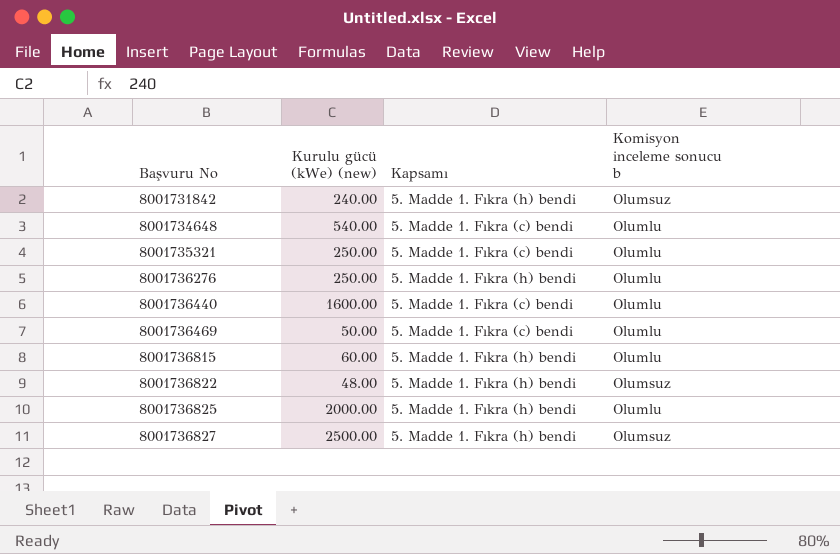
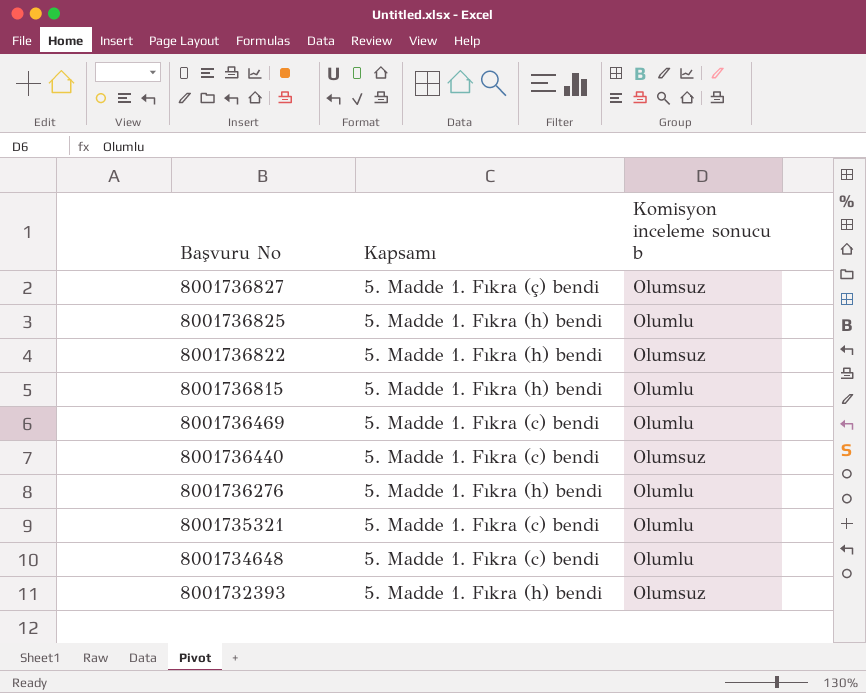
row order: Başvuru No ascending -> Başvuru No descending
column Kurulu gücü (kWe) (new) | position: 2 -> none
row 8001731842: 240.00 | 5. Madde 1. Fıkra (h) bendi | Olumsuz -> none
8001736827 | Kapsamı: 5. Madde 1. Fıkra (h) bendi -> 5. Madde 1. Fıkra (ç) bendi
8001736440 | Komisyon inceleme sonucu b: Olumlu -> Olumsuz
row 8001732393: none -> 5. Madde 1. Fıkra (h) bendi | Olumsuz

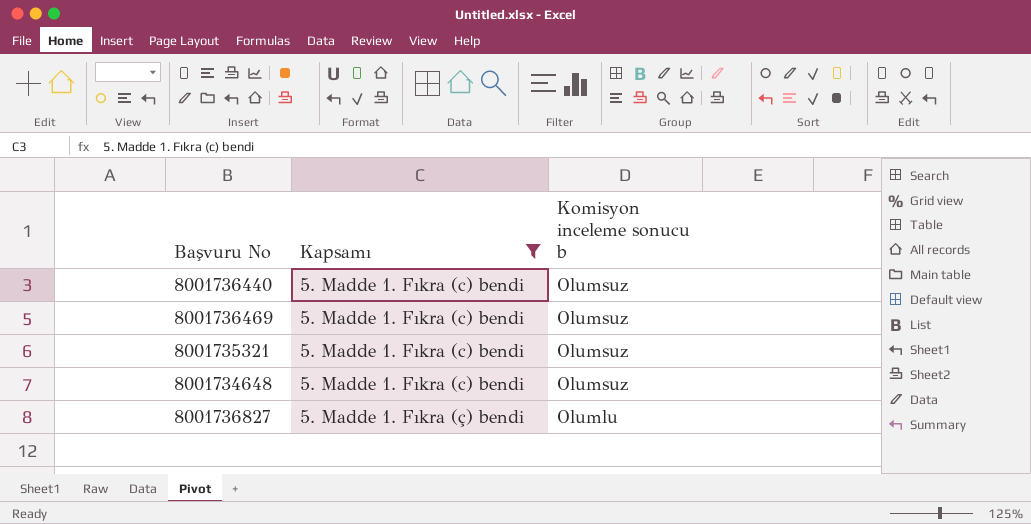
filter: none -> Kapsamı != 5. Madde 1. Fıkra (h) bendi
row order: Başvuru No descending -> Komisyon inceleme sonucu b descending
8001736469 | Komisyon inceleme sonucu b: Olumlu -> Olumsuz
8001735321 | Komisyon inceleme sonucu b: Olumlu -> Olumsuz
8001734648 | Komisyon inceleme sonucu b: Olumlu -> Olumsuz
8001736827 | Komisyon inceleme sonucu b: Olumsuz -> Olumlu

